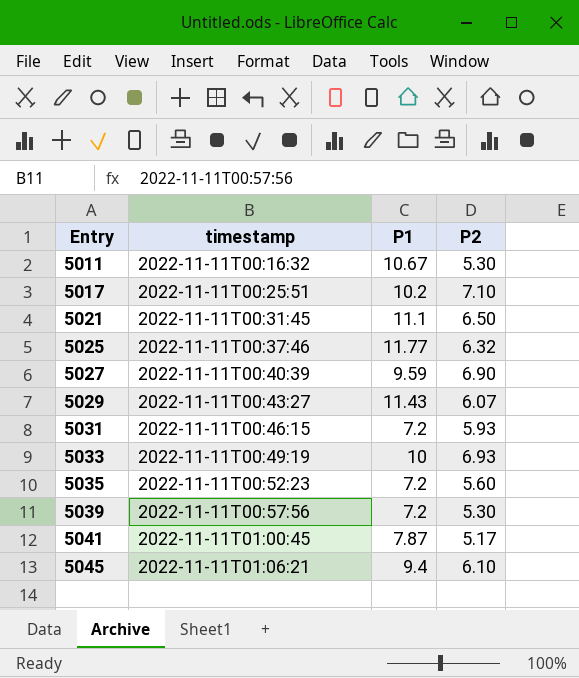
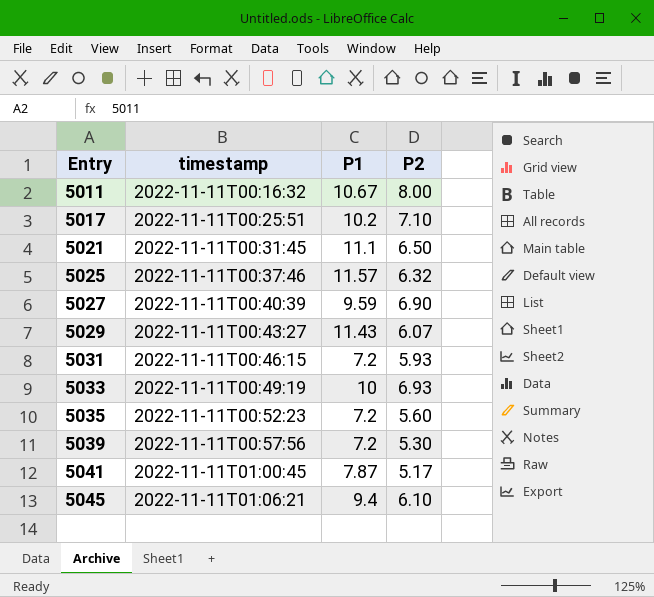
5011 | P2: 5.30 -> 8.00
5025 | P1: 11.77 -> 11.57

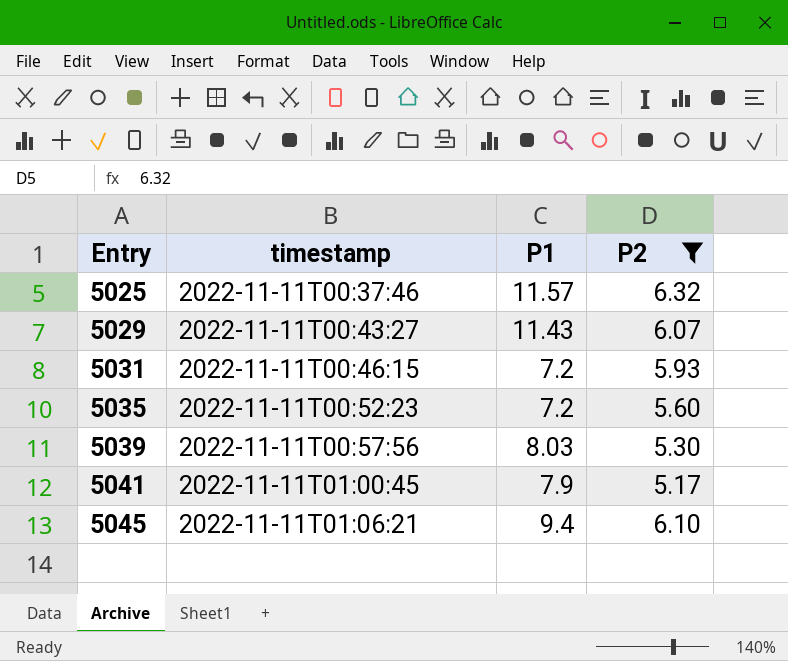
filter: none -> P2 <= 6.32
5039 | P1: 7.2 -> 8.03
5041 | P1: 7.87 -> 7.9

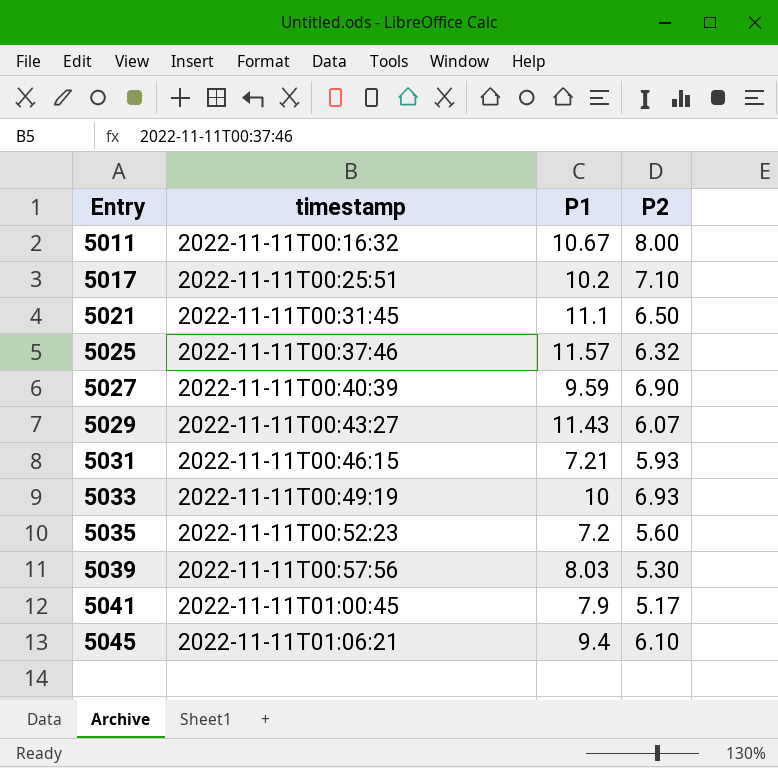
filter: P2 <= 6.32 -> none
5031 | P1: 7.2 -> 7.21

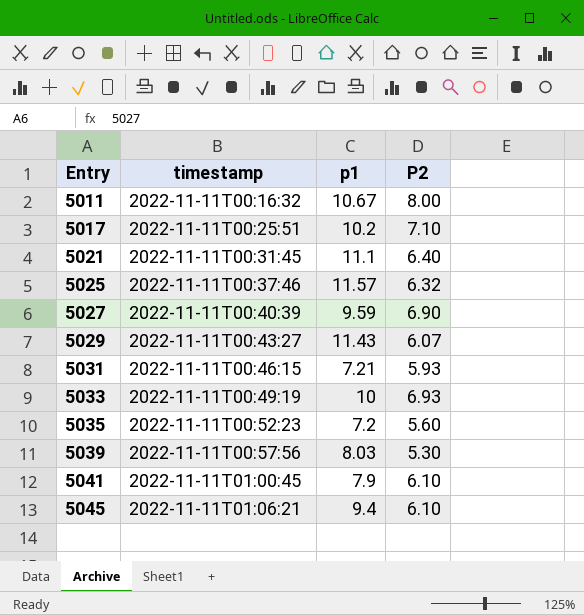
column name: P1 -> p1
5021 | P2: 6.50 -> 6.40
5041 | P2: 5.17 -> 6.10

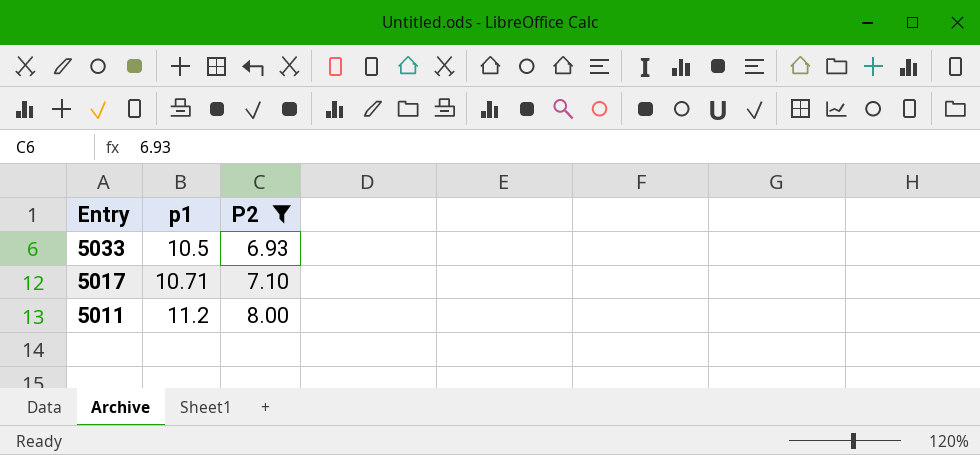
filter: none -> P2 >= 6.93
row order: Entry ascending -> Entry descending
column timestamp | position: 2 -> none
5033 | p1: 10 -> 10.5
5017 | p1: 10.2 -> 10.71
5011 | p1: 10.67 -> 11.2

